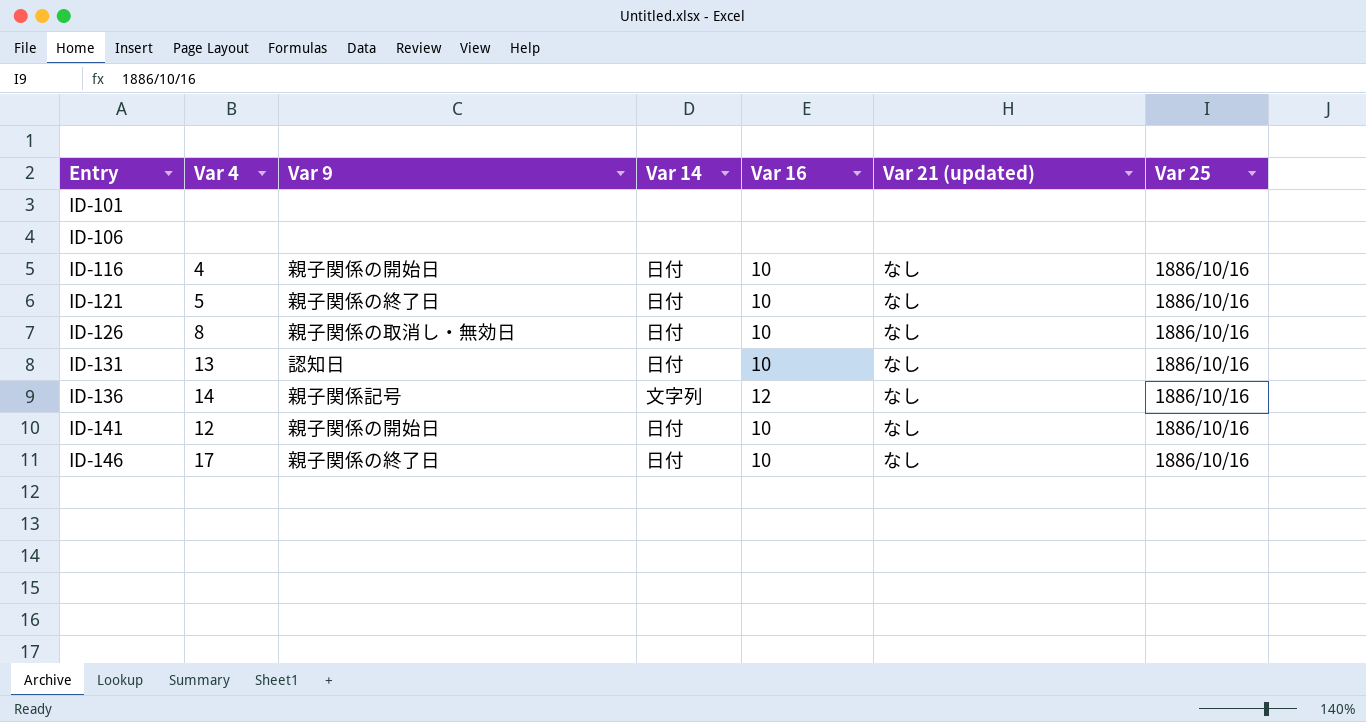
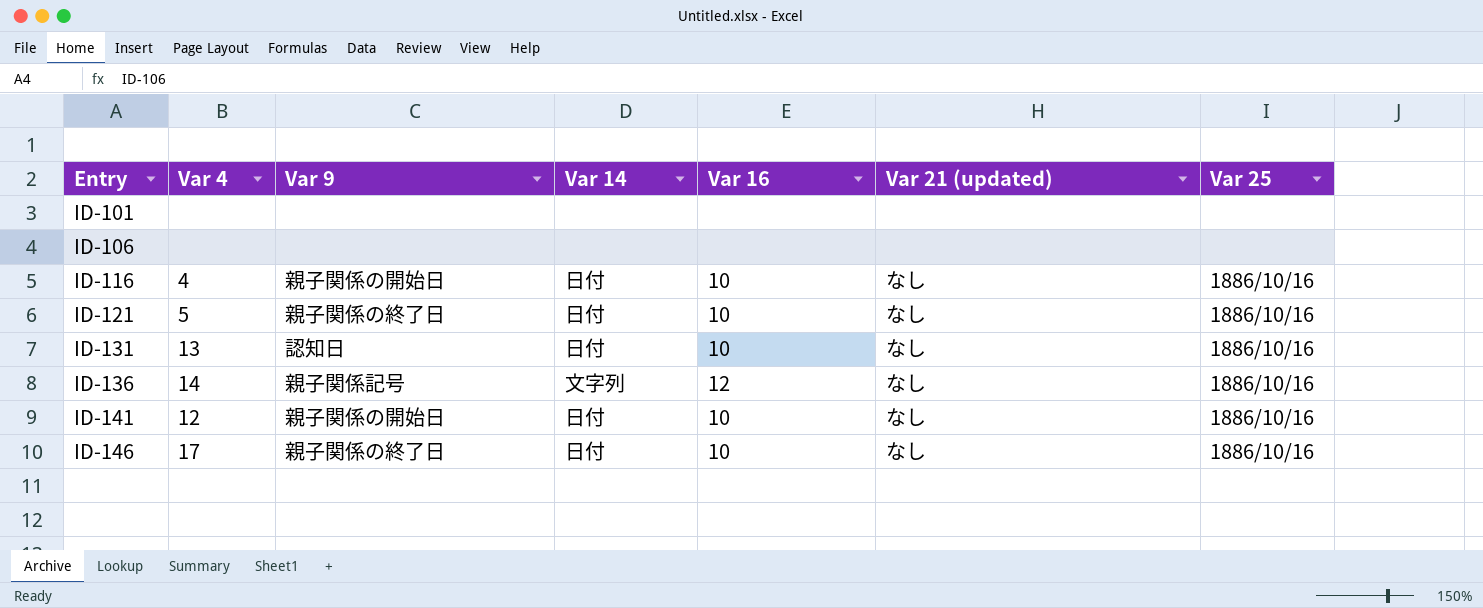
row ID-126: 8 | 親子関係の取消し・無効日 | 日付 | 10 | なし | 1886/10/16 -> none

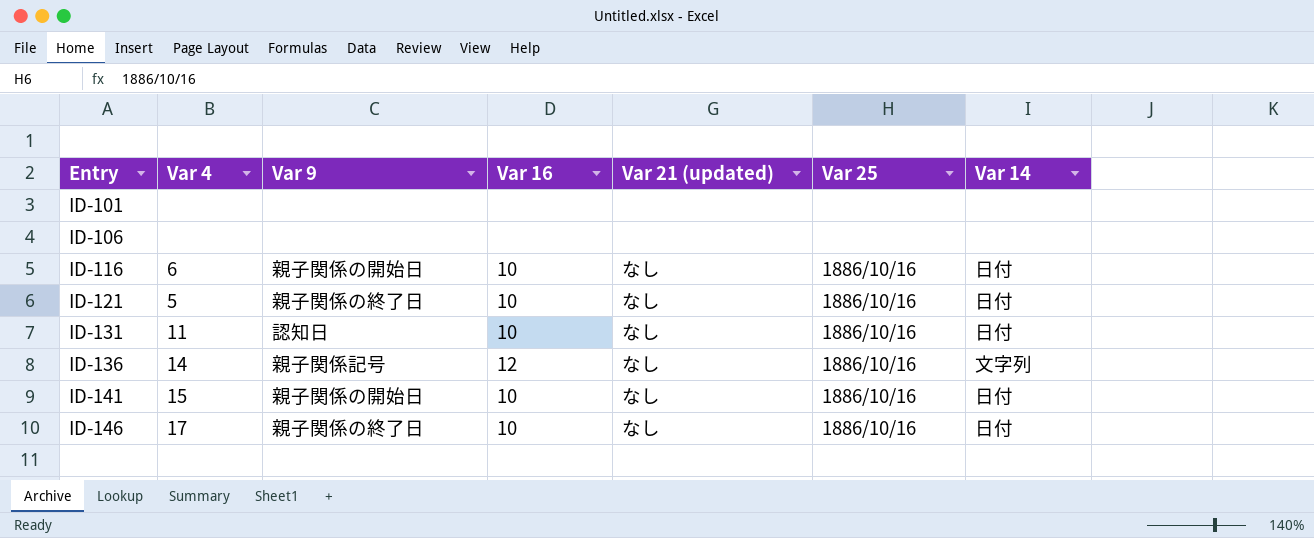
column Var 14 | position: 4 -> 7
ID-116 | Var 4: 4 -> 6
ID-131 | Var 4: 13 -> 11
ID-141 | Var 4: 12 -> 15

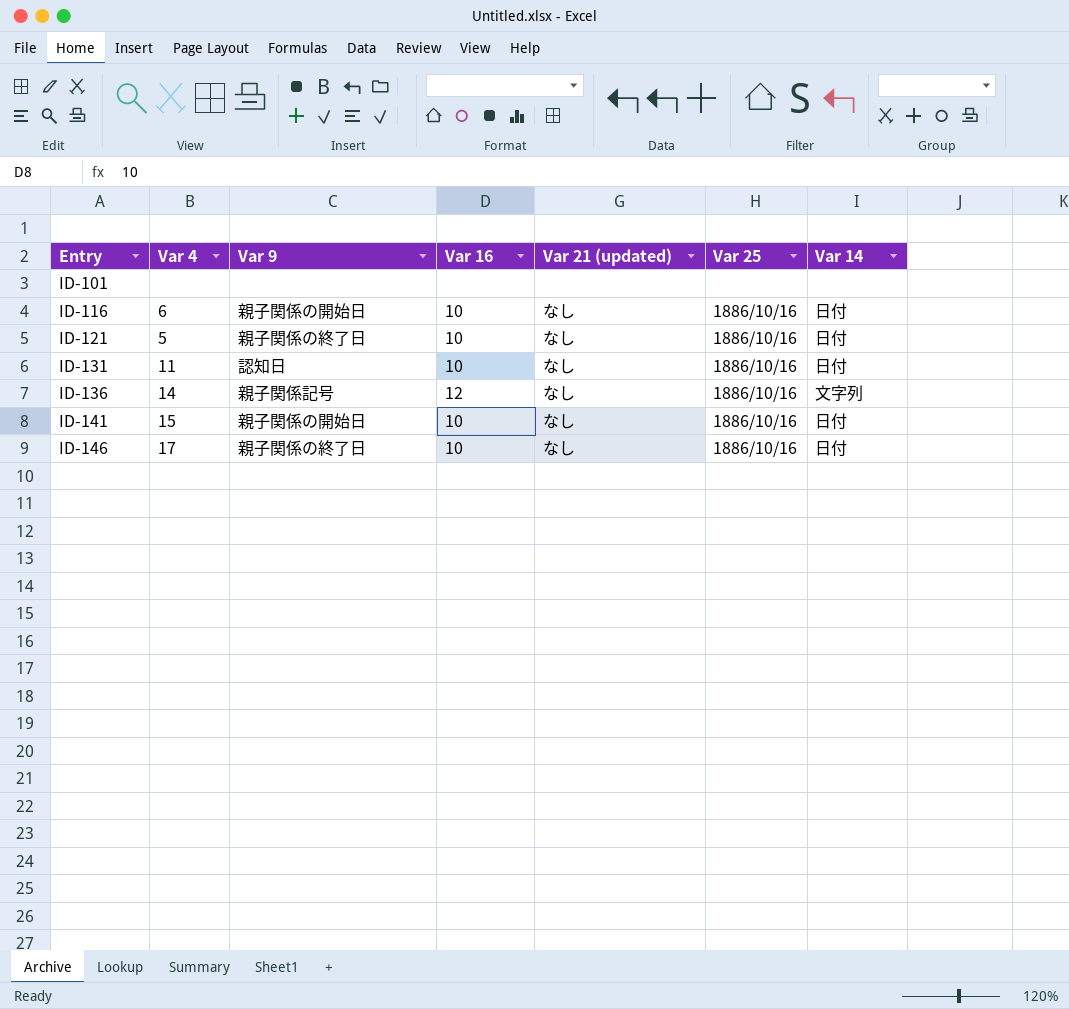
row ID-106: none | none | none | none | none | none -> none

